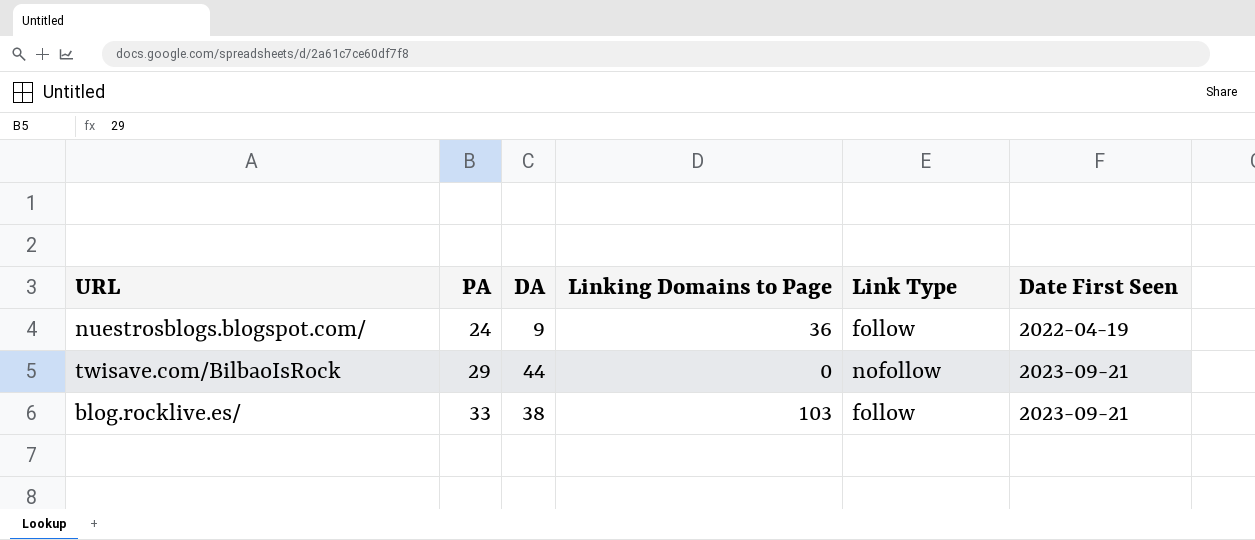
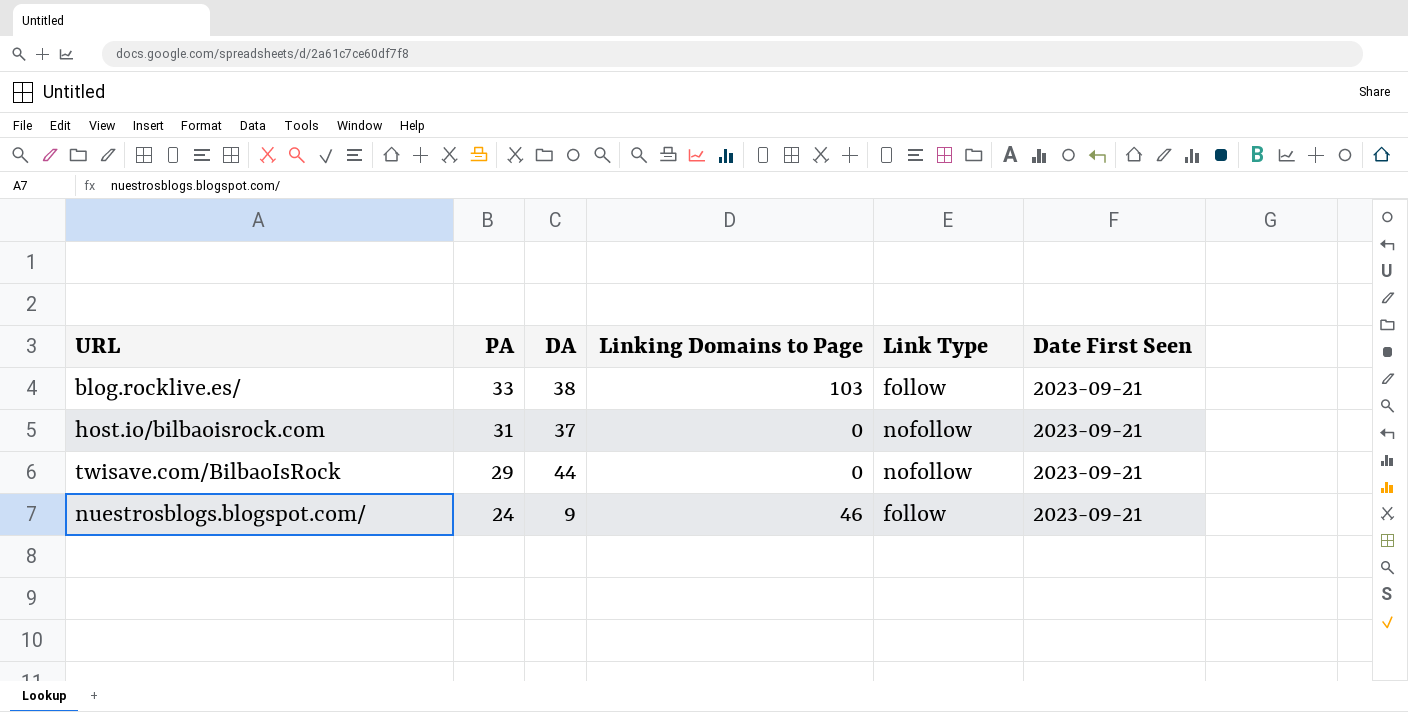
row order: PA ascending -> PA descending
row host.io/bilbaoisrock.com: none -> 31 | 37 | 0 | nofollow | 2023-09-21
nuestrosblogs.blogspot.com/ | Linking Domains to Page: 36 -> 46
nuestrosblogs.blogspot.com/ | Date First Seen: 2022-04-19 -> 2023-09-21

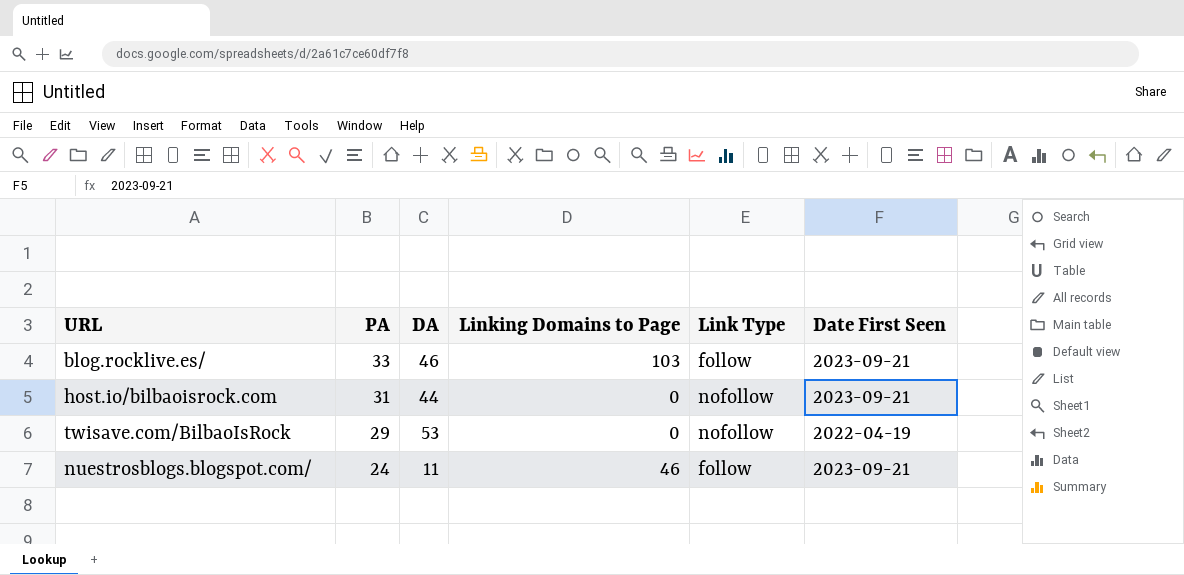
blog.rocklive.es/ | DA: 38 -> 46
host.io/bilbaoisrock.com | DA: 37 -> 44
twisave.com/BilbaoIsRock | DA: 44 -> 53
twisave.com/BilbaoIsRock | Date First Seen: 2023-09-21 -> 2022-04-19
nuestrosblogs.blogspot.com/ | DA: 9 -> 11

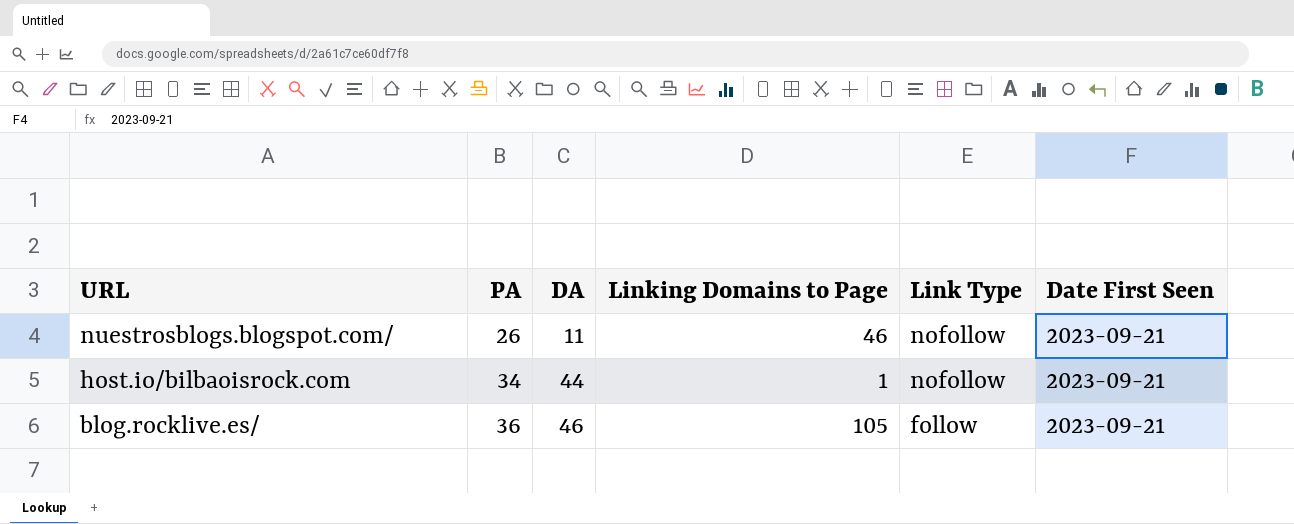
row order: PA descending -> URL descending
row twisave.com/BilbaoIsRock: 29 | 53 | 0 | nofollow | 2022-04-19 -> none
nuestrosblogs.blogspot.com/ | PA: 24 -> 26
nuestrosblogs.blogspot.com/ | Link Type: follow -> nofollow
host.io/bilbaoisrock.com | PA: 31 -> 34
host.io/bilbaoisrock.com | Linking Domains to Page: 0 -> 1
blog.rocklive.es/ | PA: 33 -> 36
blog.rocklive.es/ | Linking Domains to Page: 103 -> 105

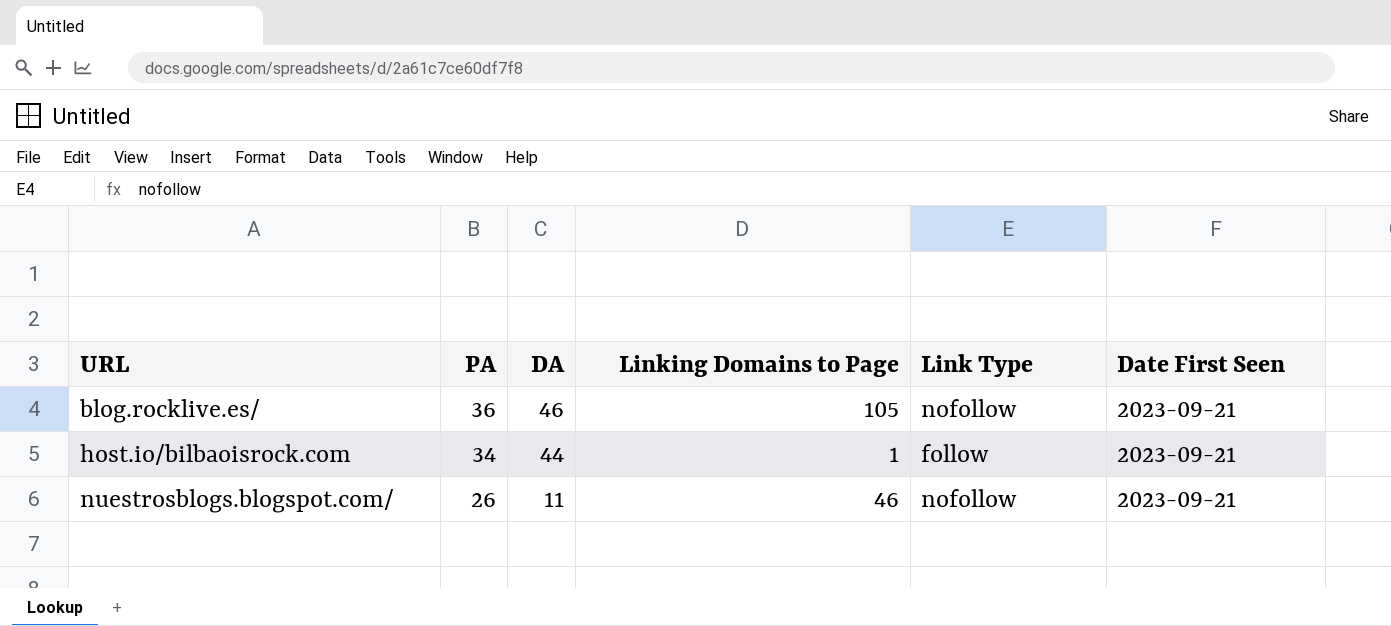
row order: URL descending -> URL ascending
blog.rocklive.es/ | Link Type: follow -> nofollow
host.io/bilbaoisrock.com | Link Type: nofollow -> follow

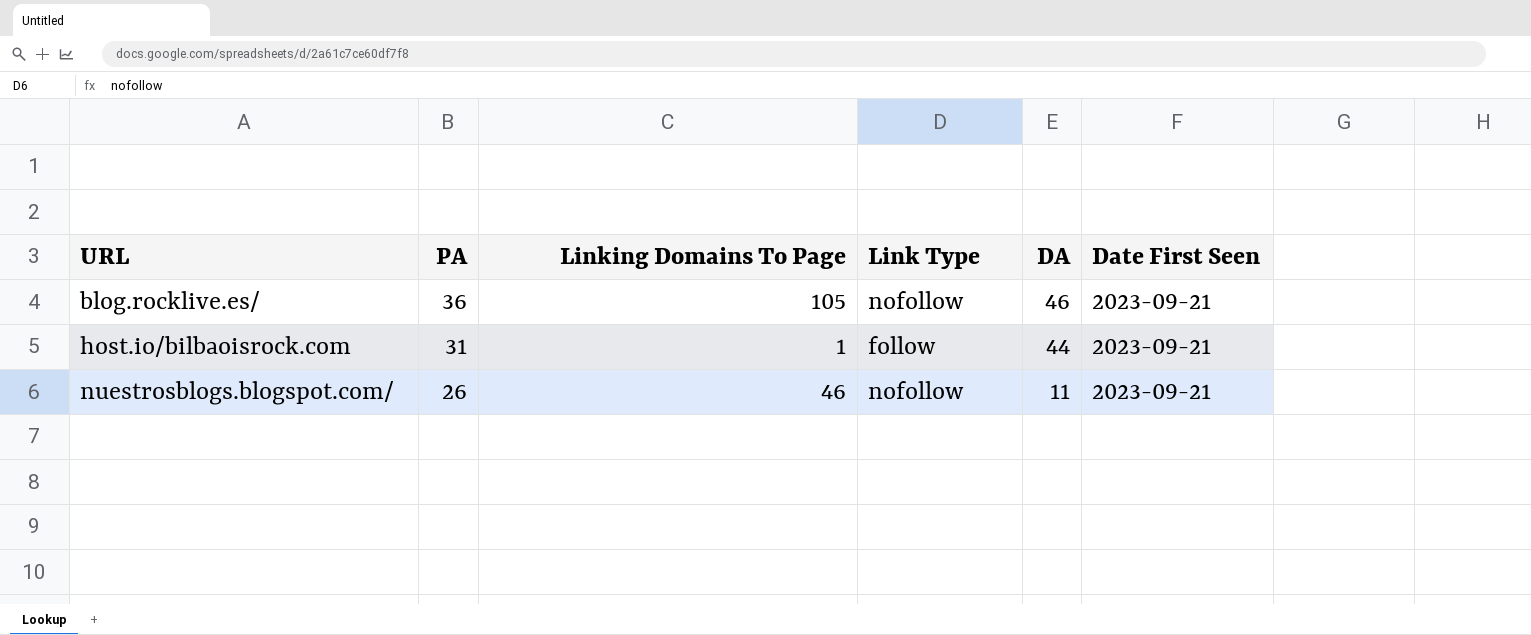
column name: Linking Domains to Page -> Linking Domains To Page
column DA | position: 3 -> 5
host.io/bilbaoisrock.com | PA: 34 -> 31

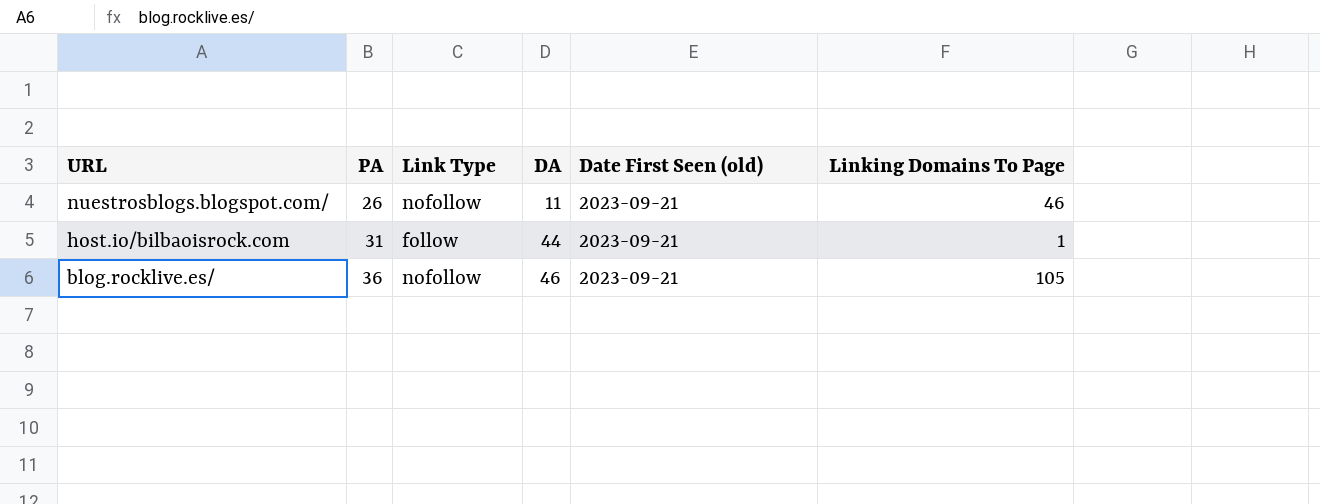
row order: URL ascending -> URL descending
column name: Date First Seen -> Date First Seen (old)
column Linking Domains To Page | position: 3 -> 6

